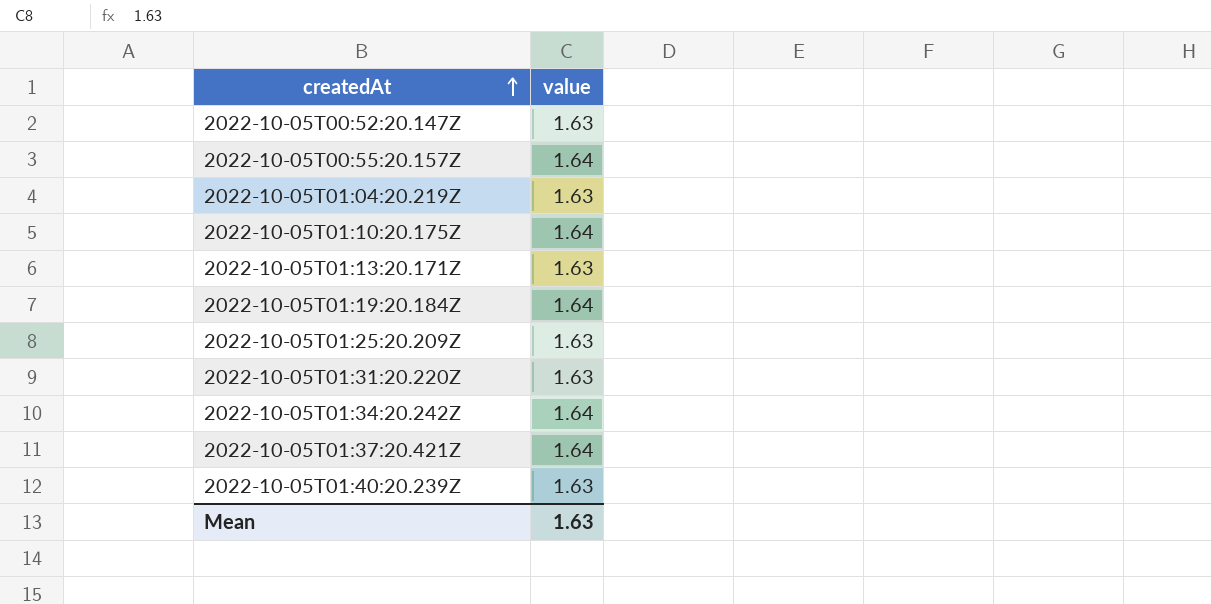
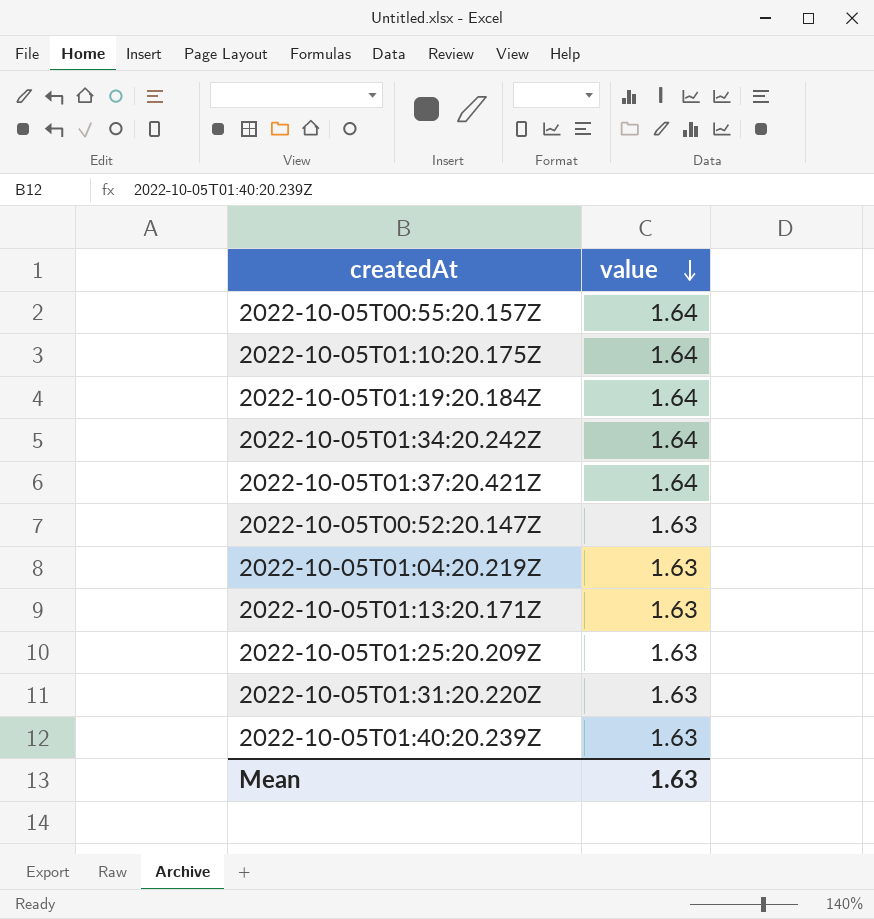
row order: createdAt ascending -> value descending

